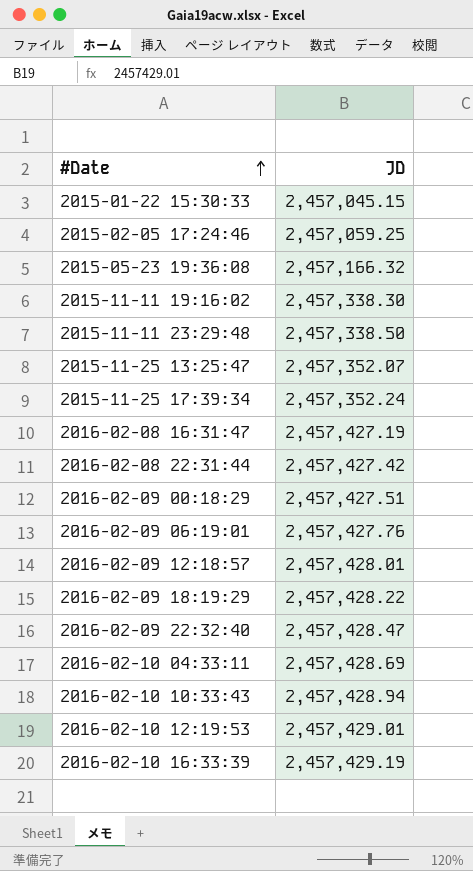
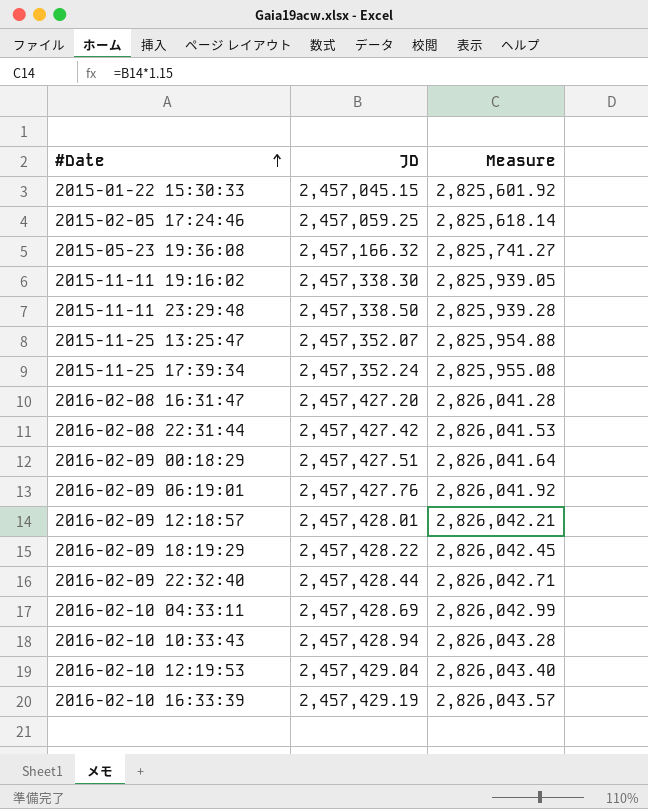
column Measure | formula: none -> [JD] * 1.15
2016-02-08 16:31:47 | JD: 2,457,427.19 -> 2,457,427.20
2016-02-09 22:32:40 | JD: 2,457,428.47 -> 2,457,428.44
2016-02-10 12:19:53 | JD: 2,457,429.01 -> 2,457,429.04

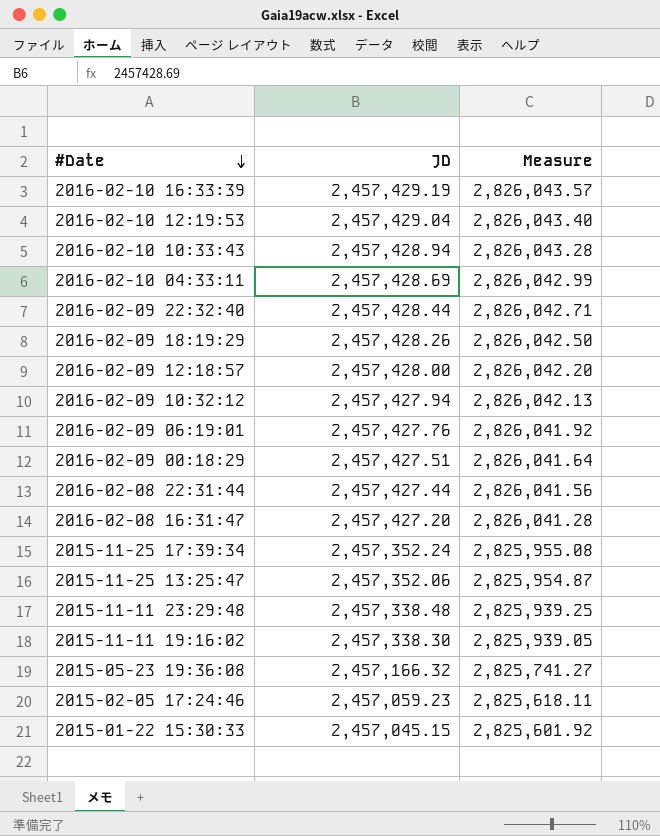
row order: #Date ascending -> #Date descending
2016-02-09 18:19:29 | JD: 2,457,428.22 -> 2,457,428.26
2016-02-09 18:19:29 | Measure: 2,826,042.45 -> 2,826,042.50
2016-02-09 12:18:57 | JD: 2,457,428.01 -> 2,457,428.00
2016-02-09 12:18:57 | Measure: 2,826,042.21 -> 2,826,042.20
row 2016-02-09 10:32:12: none -> 2,457,427.94 | 2,826,042.13
2016-02-08 22:31:44 | JD: 2,457,427.42 -> 2,457,427.44
2016-02-08 22:31:44 | Measure: 2,826,041.53 -> 2,826,041.56
2015-11-25 13:25:47 | JD: 2,457,352.07 -> 2,457,352.06
2015-11-25 13:25:47 | Measure: 2,825,954.88 -> 2,825,954.87
2015-11-11 23:29:48 | JD: 2,457,338.50 -> 2,457,338.48
2015-11-11 23:29:48 | Measure: 2,825,939.28 -> 2,825,939.25
2015-02-05 17:24:46 | JD: 2,457,059.25 -> 2,457,059.23
2015-02-05 17:24:46 | Measure: 2,825,618.14 -> 2,825,618.11

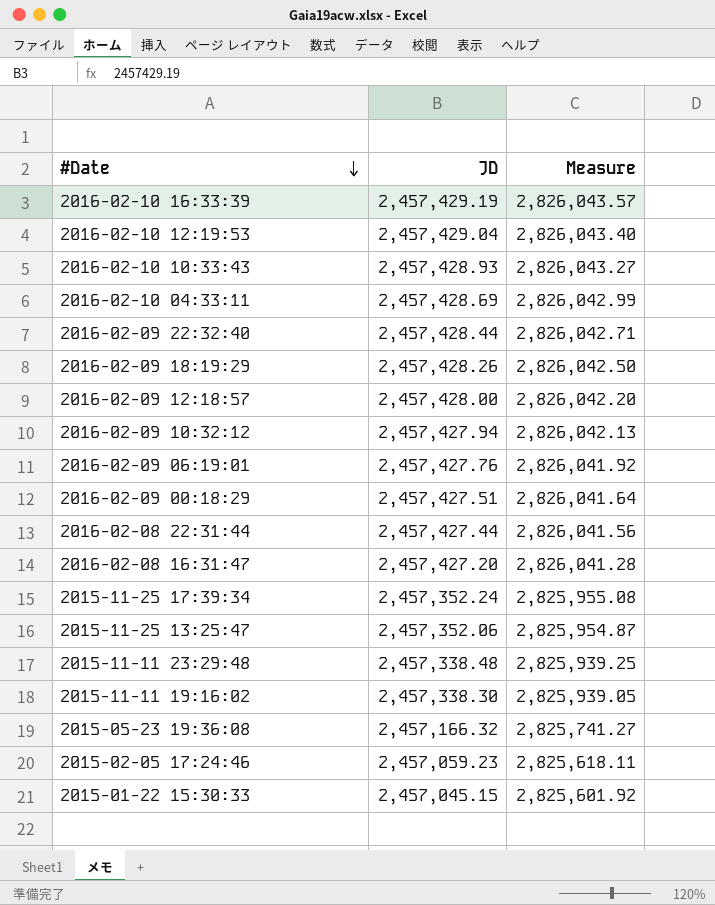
2016-02-10 10:33:43 | JD: 2,457,428.94 -> 2,457,428.93
2016-02-10 10:33:43 | Measure: 2,826,043.28 -> 2,826,043.27

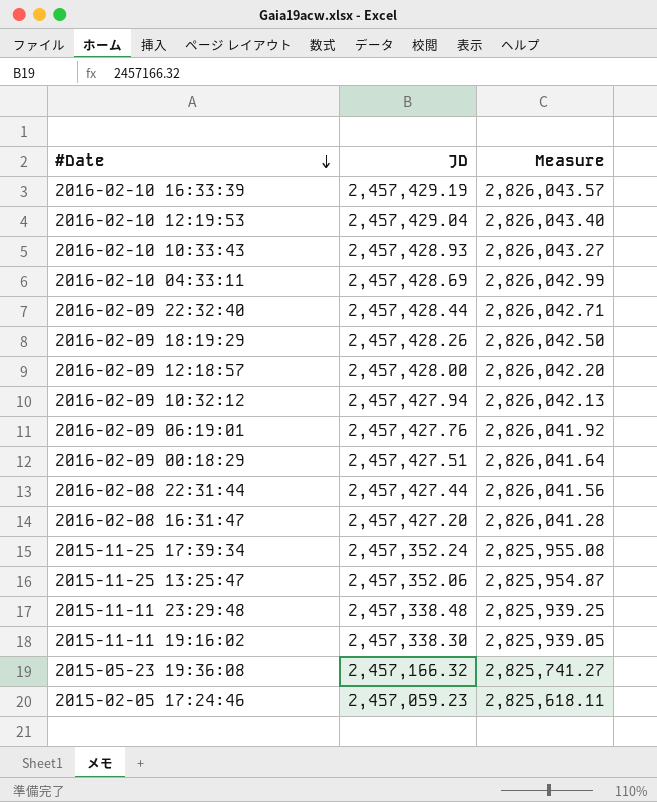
row 2015-01-22 15:30:33: 2,457,045.15 | 2,825,601.92 -> none

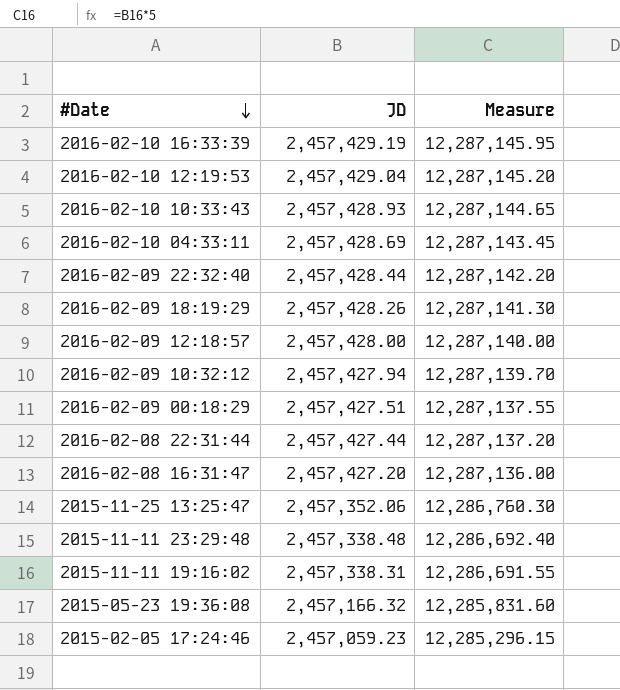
column Measure | formula: [JD] * 1.15 -> [JD] * 5
row 2016-02-09 06:19:01: 2,457,427.76 | 2,826,041.92 -> none
row 2015-11-25 17:39:34: 2,457,352.24 | 2,825,955.08 -> none
2015-11-11 19:16:02 | JD: 2,457,338.30 -> 2,457,338.31

